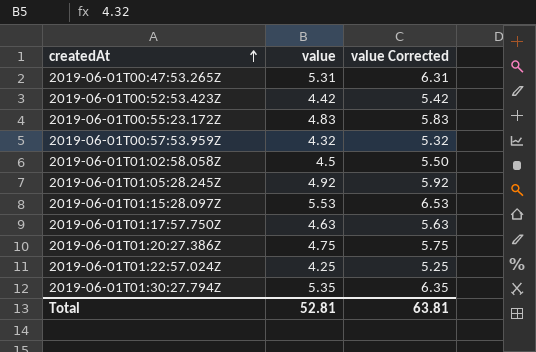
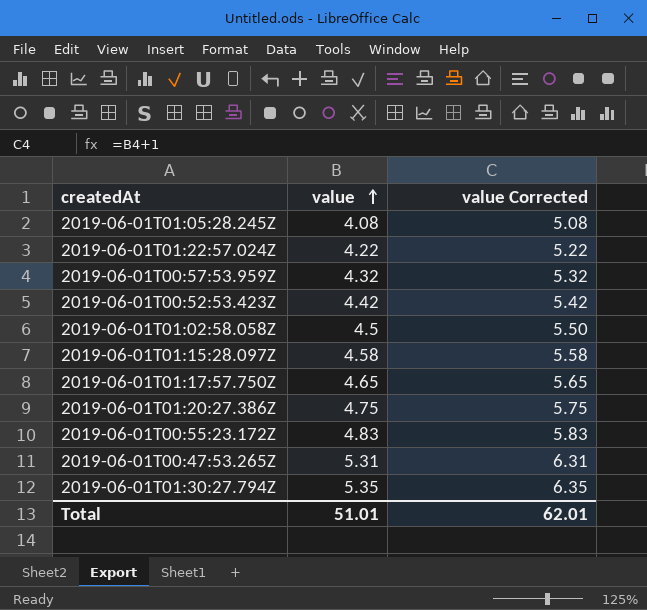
row order: createdAt ascending -> value ascending
2019-06-01T01:05:28.245Z | value: 4.92 -> 4.08
2019-06-01T01:05:28.245Z | value Corrected: 5.92 -> 5.08
2019-06-01T01:22:57.024Z | value: 4.25 -> 4.22
2019-06-01T01:22:57.024Z | value Corrected: 5.25 -> 5.22
2019-06-01T01:15:28.097Z | value: 5.53 -> 4.58
2019-06-01T01:15:28.097Z | value Corrected: 6.53 -> 5.58
2019-06-01T01:17:57.750Z | value: 4.63 -> 4.65
2019-06-01T01:17:57.750Z | value Corrected: 5.63 -> 5.65
Total | value: 52.81 -> 51.01
Total | value Corrected: 63.81 -> 62.01

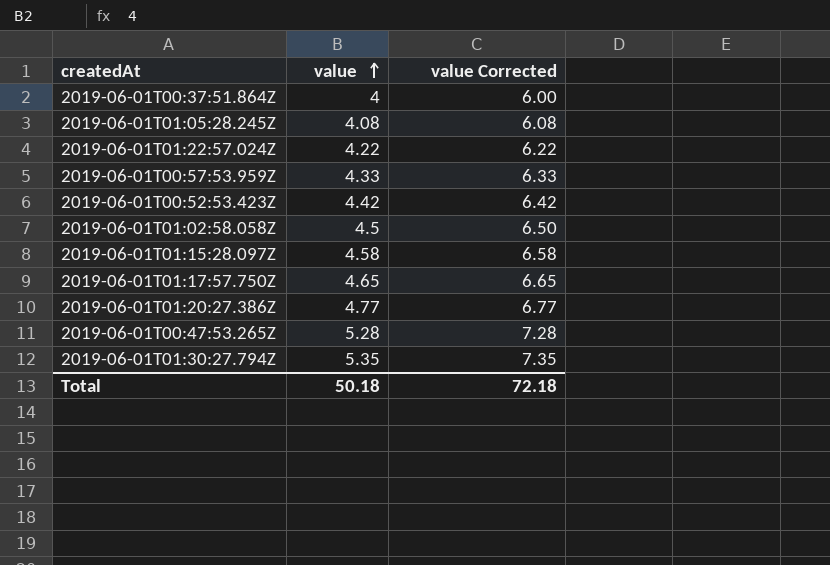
column value Corrected | formula: [value] + 1 -> [value] + 2
row 2019-06-01T00:55:23.172Z: 4.83 | 5.83 -> none
row 2019-06-01T00:37:51.864Z: none -> 4 | 6.00
2019-06-01T00:57:53.959Z | value: 4.32 -> 4.33
2019-06-01T01:20:27.386Z | value: 4.75 -> 4.77
2019-06-01T00:47:53.265Z | value: 5.31 -> 5.28
Total | value: 51.01 -> 50.18
Total | value Corrected: 62.01 -> 72.18

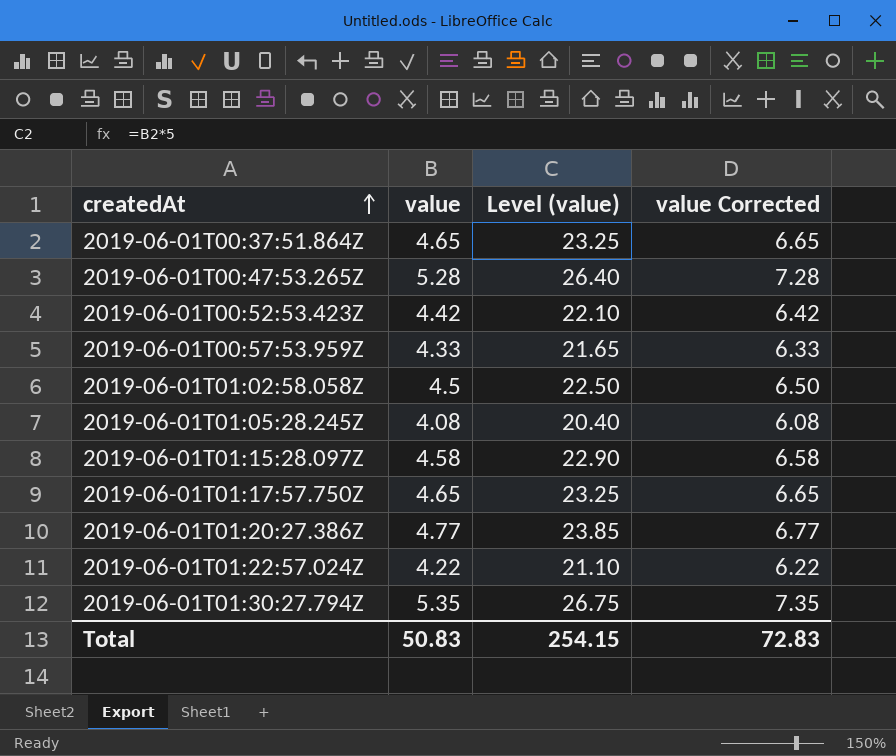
row order: value ascending -> createdAt ascending
column Level (value) | formula: none -> [value] * 5
2019-06-01T00:37:51.864Z | value: 4 -> 4.65
2019-06-01T00:37:51.864Z | value Corrected: 6.00 -> 6.65
Total | value: 50.18 -> 50.83
Total | value Corrected: 72.18 -> 72.83

